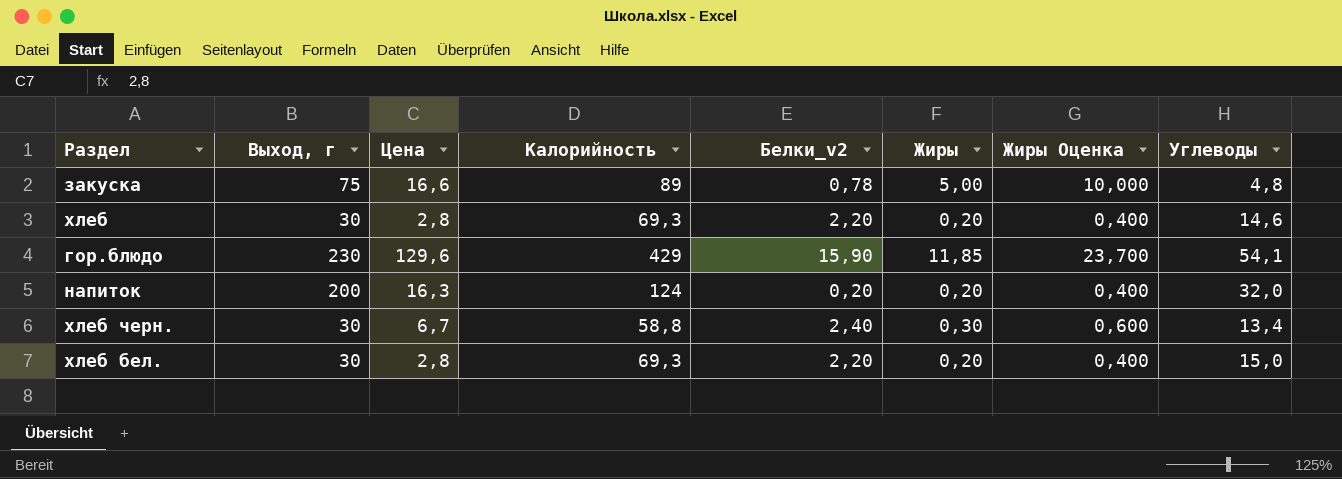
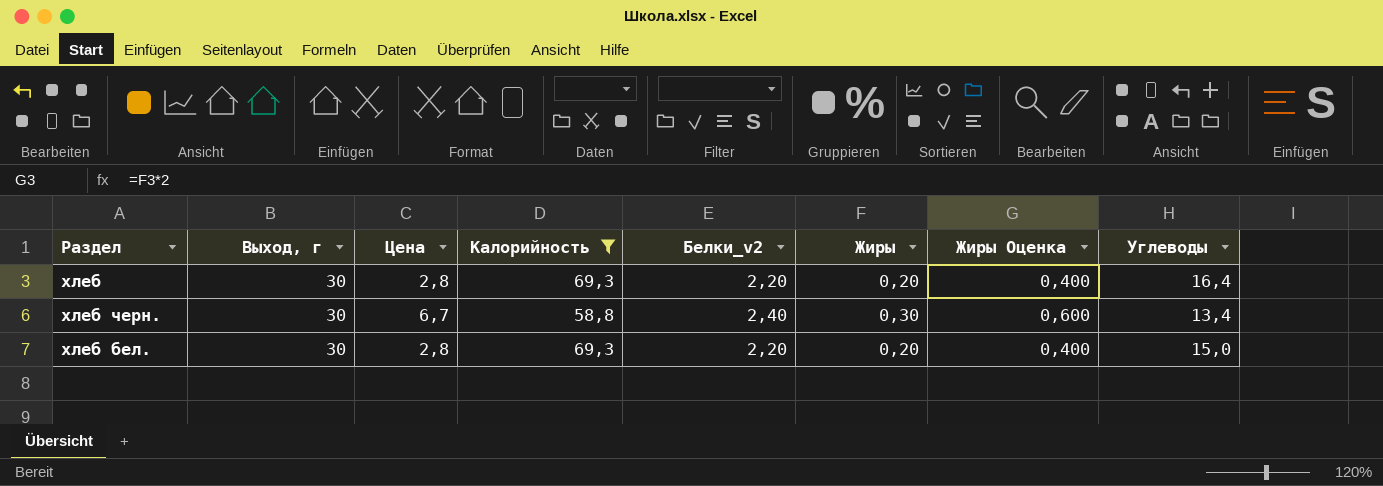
filter: none -> Калорийность <= 69,3
хлеб | Углеводы: 14,6 -> 16,4

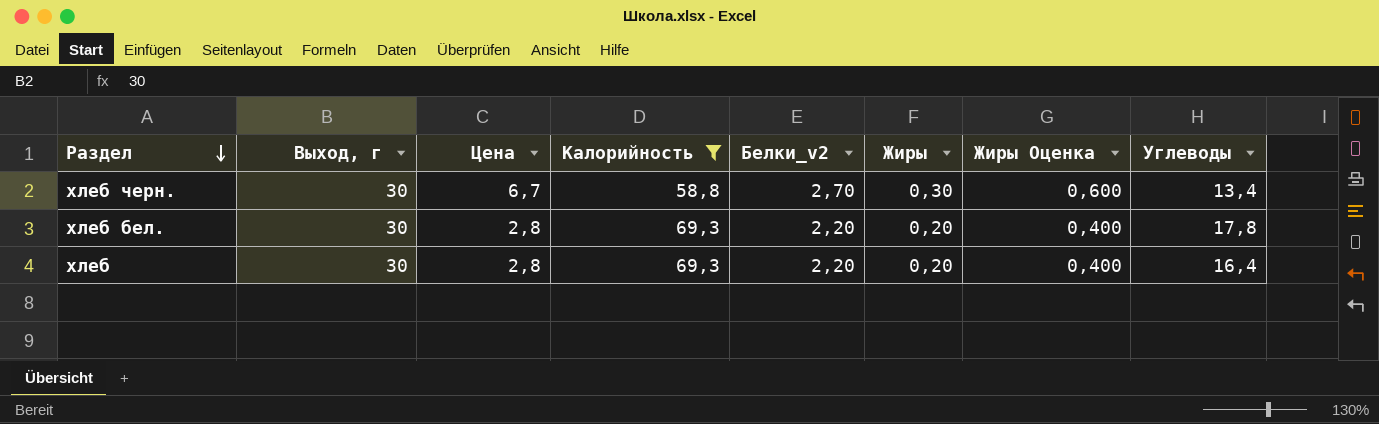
row order: none -> Раздел descending
хлеб черн. | Белки_v2: 2,40 -> 2,70
хлеб бел. | Углеводы: 15,0 -> 17,8

